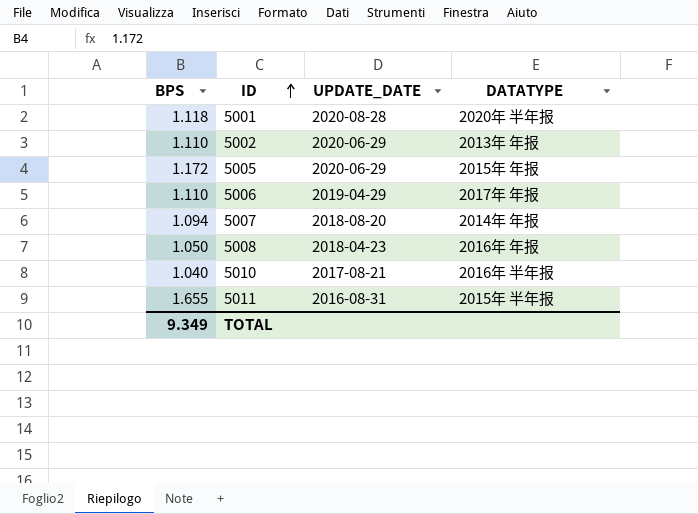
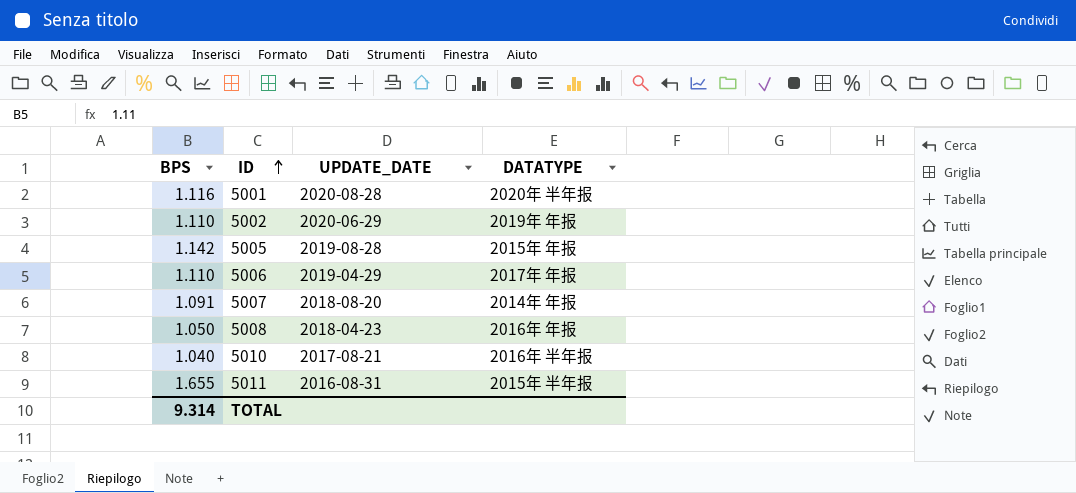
5001 | BPS: 1.118 -> 1.116
5002 | DATATYPE: 2013年 年报 -> 2019年 年报
5005 | BPS: 1.172 -> 1.142
5005 | UPDATE_DATE: 2020-06-29 -> 2019-08-28
5007 | BPS: 1.094 -> 1.091
TOTAL | BPS: 9.349 -> 9.314

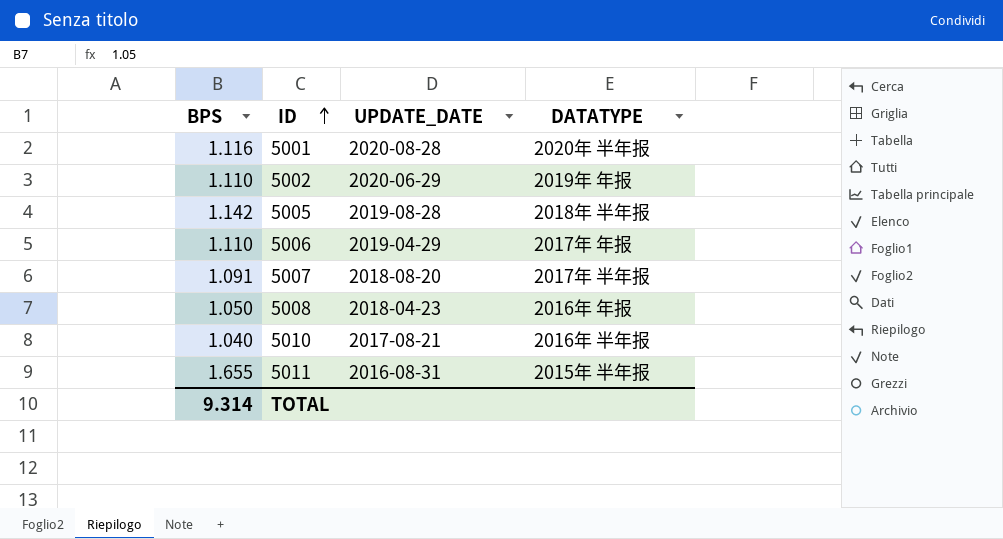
5005 | DATATYPE: 2015年 年报 -> 2018年 半年报
5007 | DATATYPE: 2014年 年报 -> 2017年 半年报

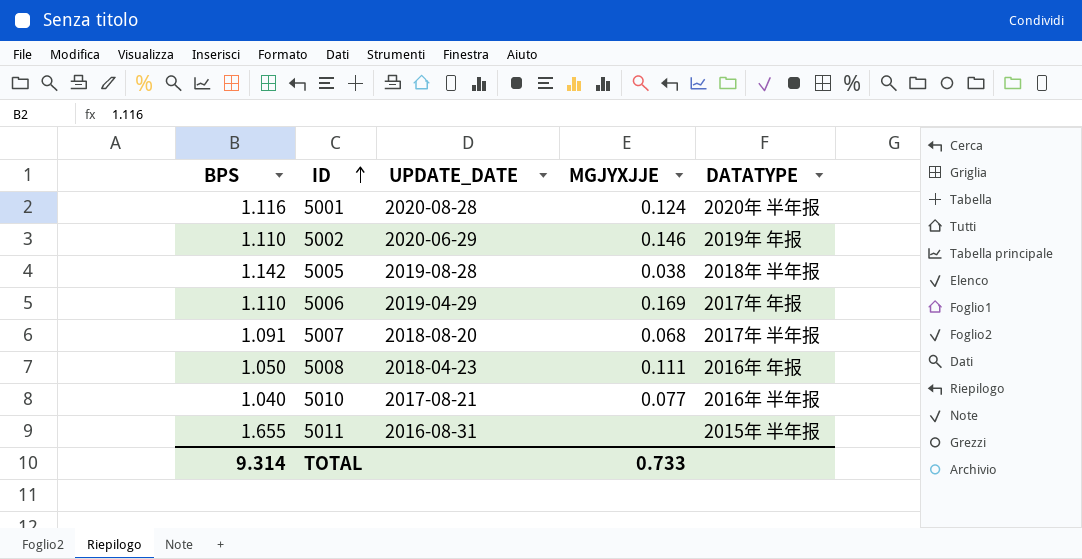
column MGJYXJJE | position: none -> 4

